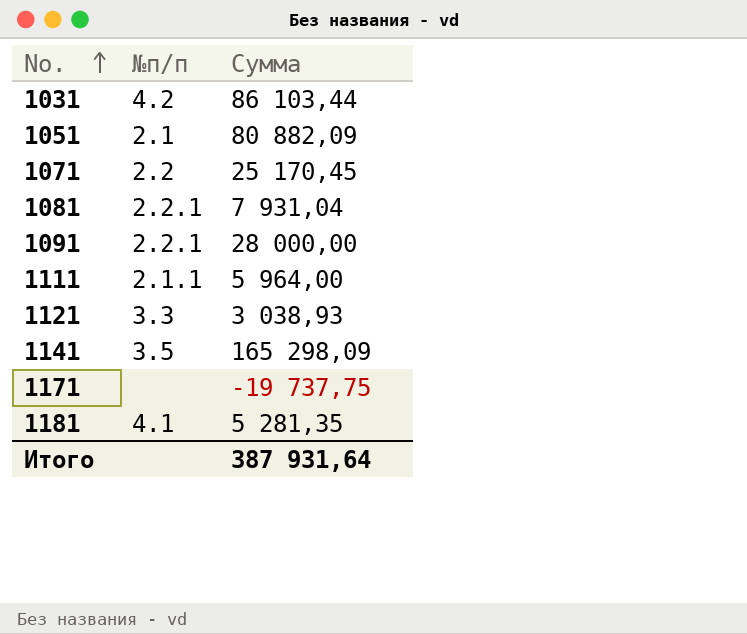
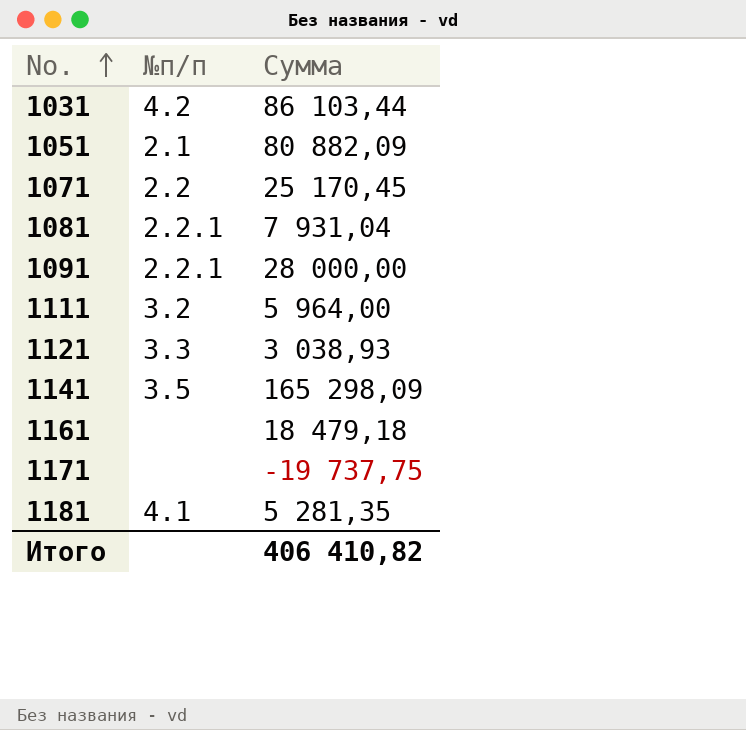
1111 | №п/п: 2.1.1 -> 3.2
row 1161: none -> none | 18 479,18
Итого | Сумма: 387 931,64 -> 406 410,82

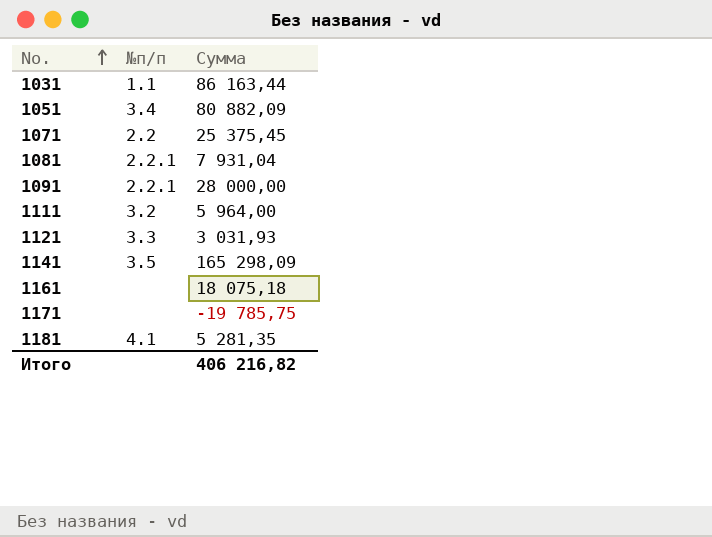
1031 | №п/п: 4.2 -> 1.1
1031 | Сумма: 86 103,44 -> 86 163,44
1051 | №п/п: 2.1 -> 3.4
1071 | Сумма: 25 170,45 -> 25 375,45
1121 | Сумма: 3 038,93 -> 3 031,93
1161 | Сумма: 18 479,18 -> 18 075,18
1171 | Сумма: -19 737,75 -> -19 785,75
Итого | Сумма: 406 410,82 -> 406 216,82

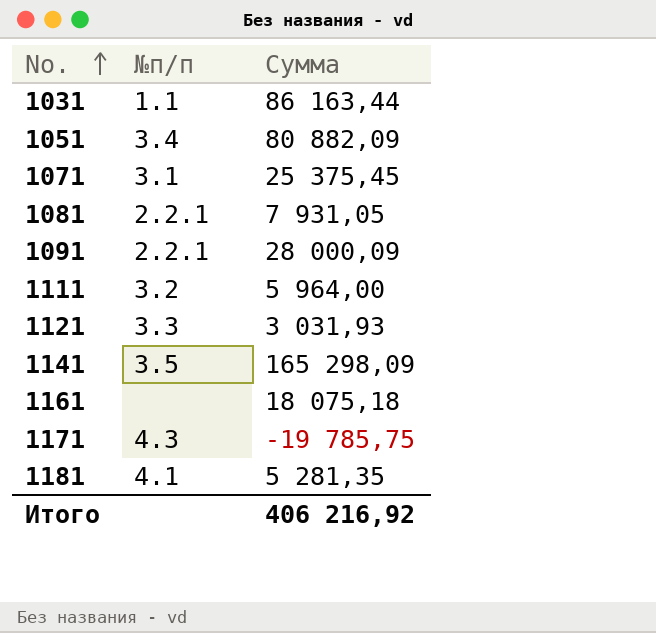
1071 | №п/п: 2.2 -> 3.1
1081 | Сумма: 7 931,04 -> 7 931,05
1091 | Сумма: 28 000,00 -> 28 000,09
1171 | №п/п: none -> 4.3
Итого | Сумма: 406 216,82 -> 406 216,92

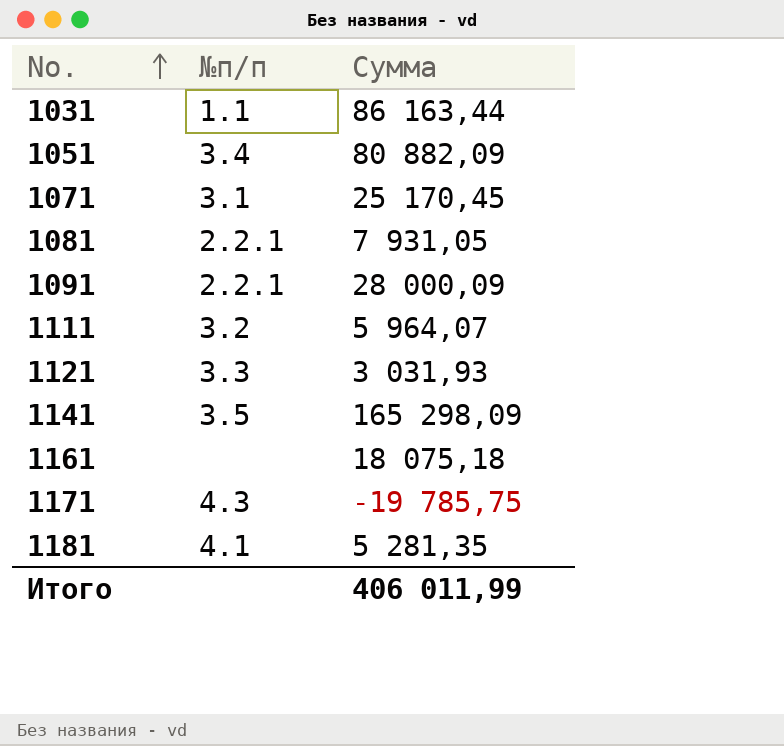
1071 | Сумма: 25 375,45 -> 25 170,45
1111 | Сумма: 5 964,00 -> 5 964,07
Итого | Сумма: 406 216,92 -> 406 011,99

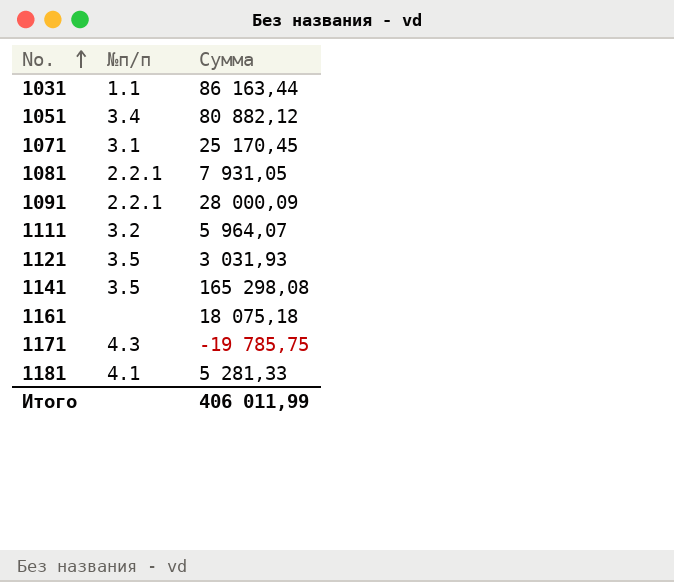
1051 | Сумма: 80 882,09 -> 80 882,12
1121 | №п/п: 3.3 -> 3.5
1141 | Сумма: 165 298,09 -> 165 298,08
1181 | Сумма: 5 281,35 -> 5 281,33

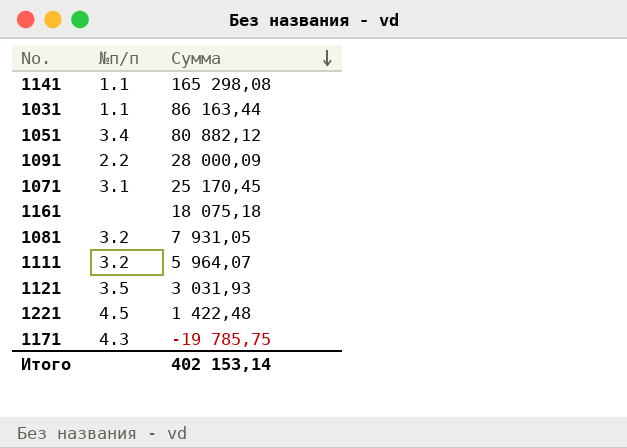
row order: No. ascending -> Сумма descending
row 1181: 4.1 | 5 281,33 -> none
1141 | №п/п: 3.5 -> 1.1
1091 | №п/п: 2.2.1 -> 2.2
1081 | №п/п: 2.2.1 -> 3.2
row 1221: none -> 4.5 | 1 422,48
Итого | Сумма: 406 011,99 -> 402 153,14

